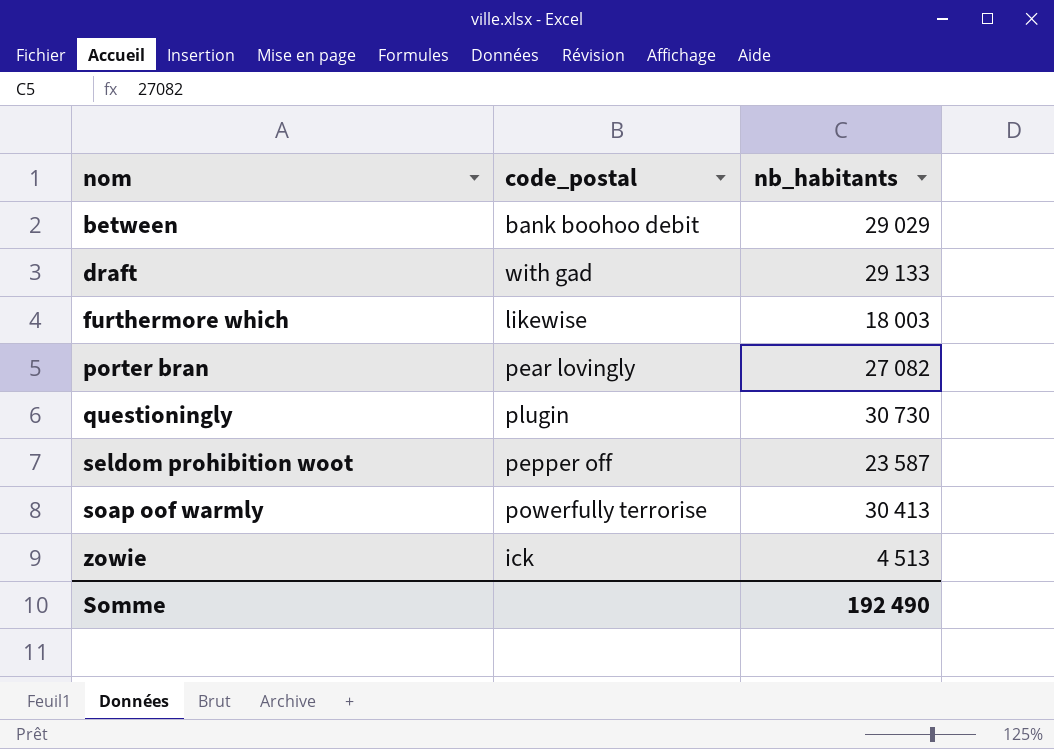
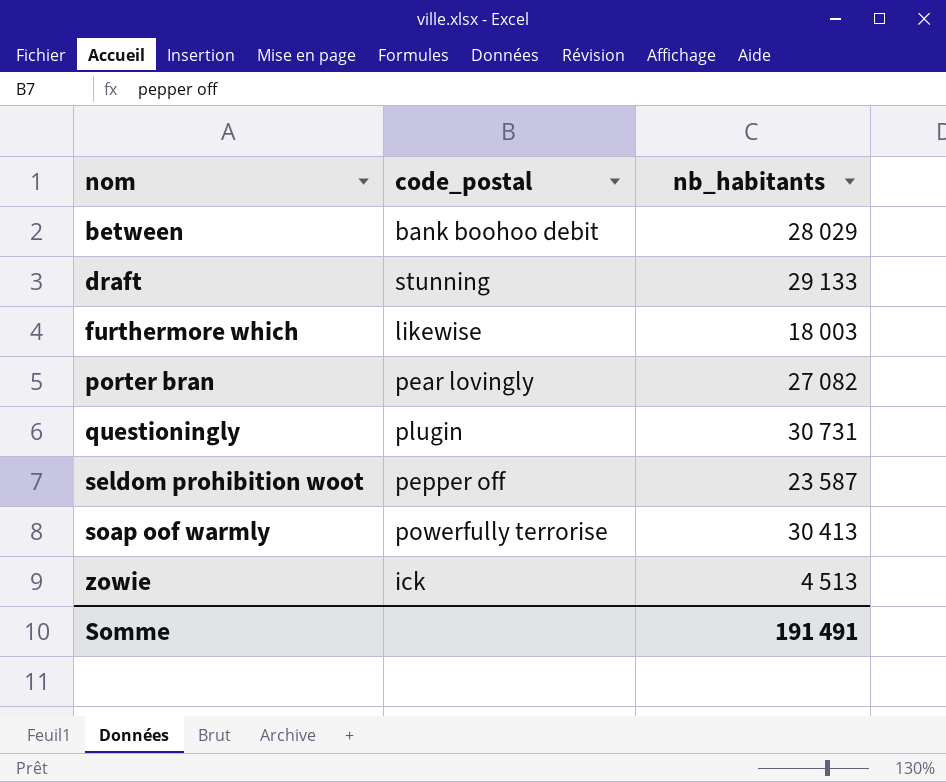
between | nb_habitants: 29 029 -> 28 029
draft | code_postal: with gad -> stunning
questioningly | nb_habitants: 30 730 -> 30 731
Somme | nb_habitants: 192 490 -> 191 491

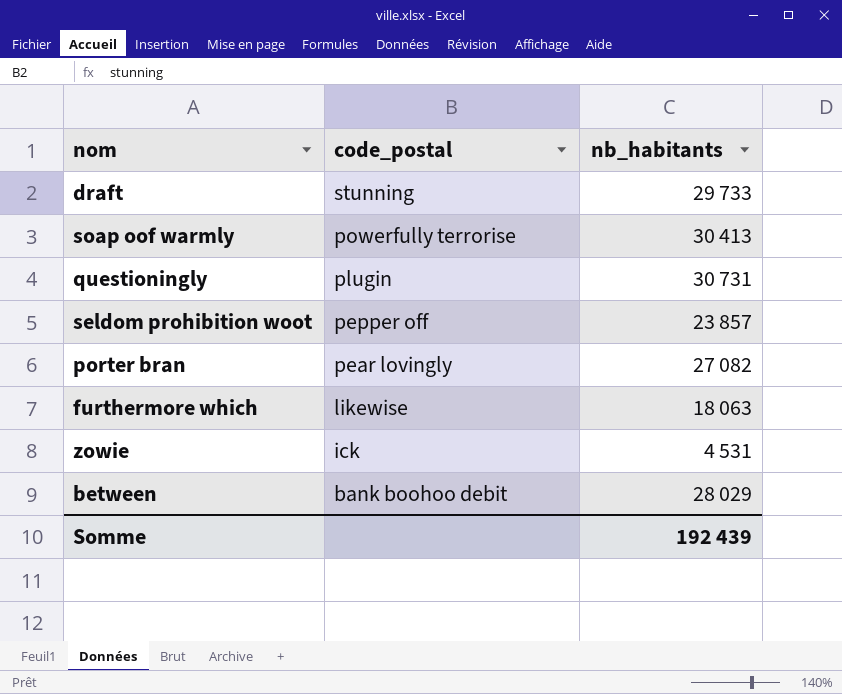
row order: nom ascending -> code_postal descending
draft | nb_habitants: 29 133 -> 29 733
seldom prohibition woot | nb_habitants: 23 587 -> 23 857
furthermore which | nb_habitants: 18 003 -> 18 063
zowie | nb_habitants: 4 513 -> 4 531
Somme | nb_habitants: 191 491 -> 192 439

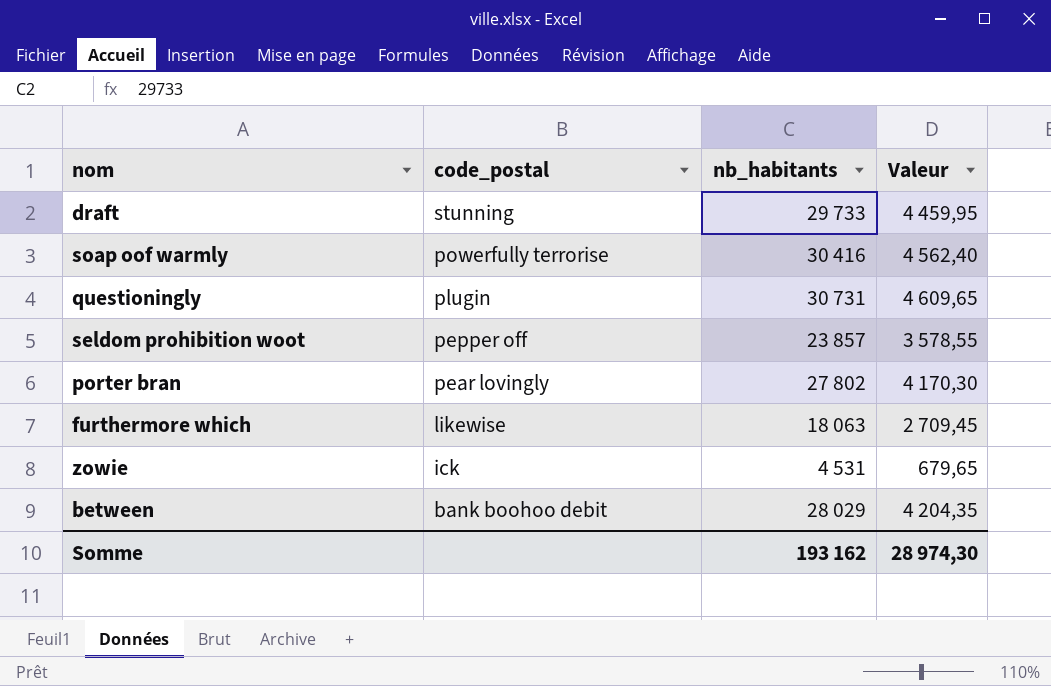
column Valeur | formula: none -> [nb_habitants] * 0,15
soap oof warmly | nb_habitants: 30 413 -> 30 416
porter bran | nb_habitants: 27 082 -> 27 802
Somme | nb_habitants: 192 439 -> 193 162

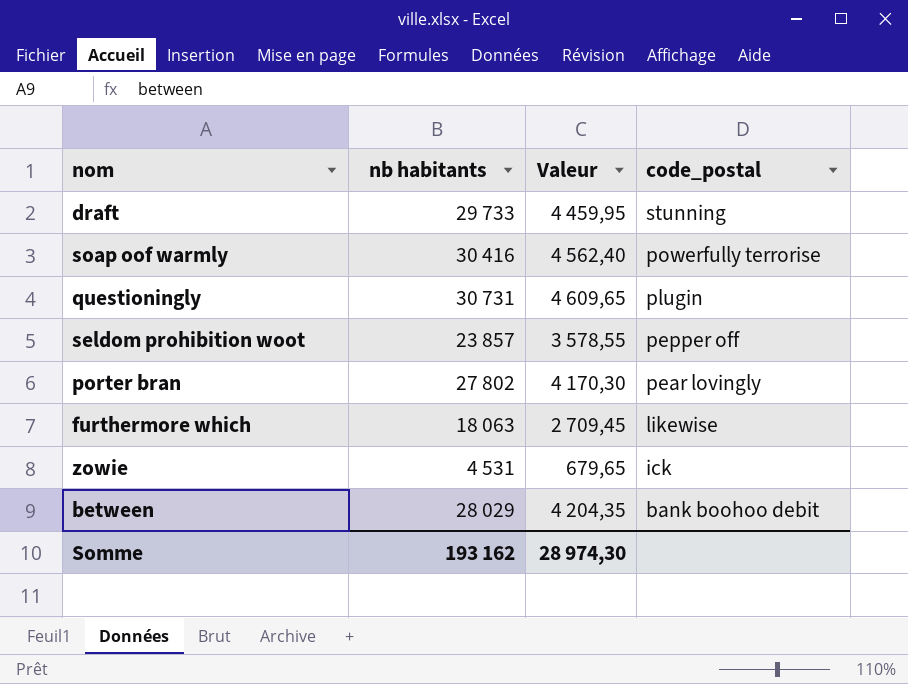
column name: nb_habitants -> nb habitants
column code_postal | position: 2 -> 4

